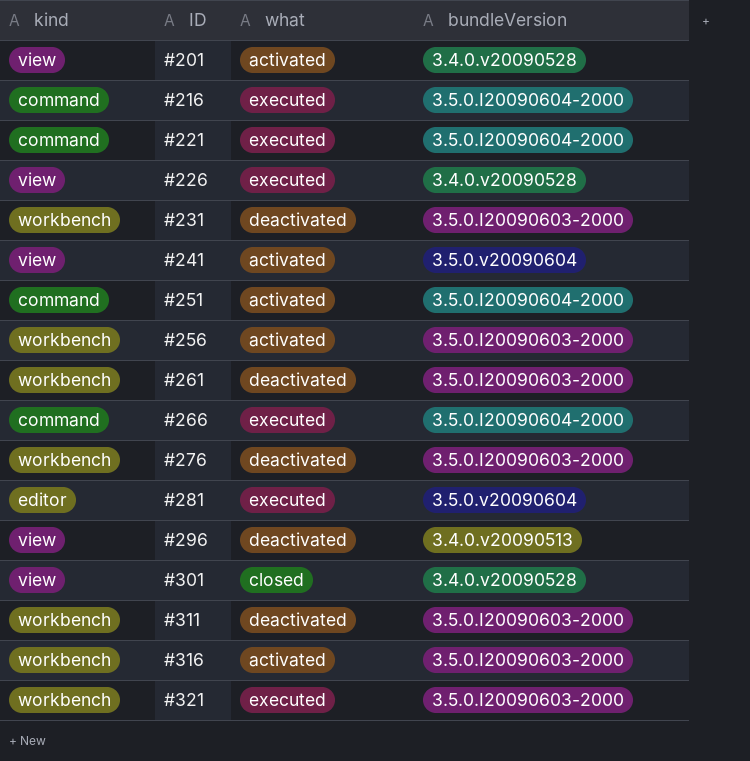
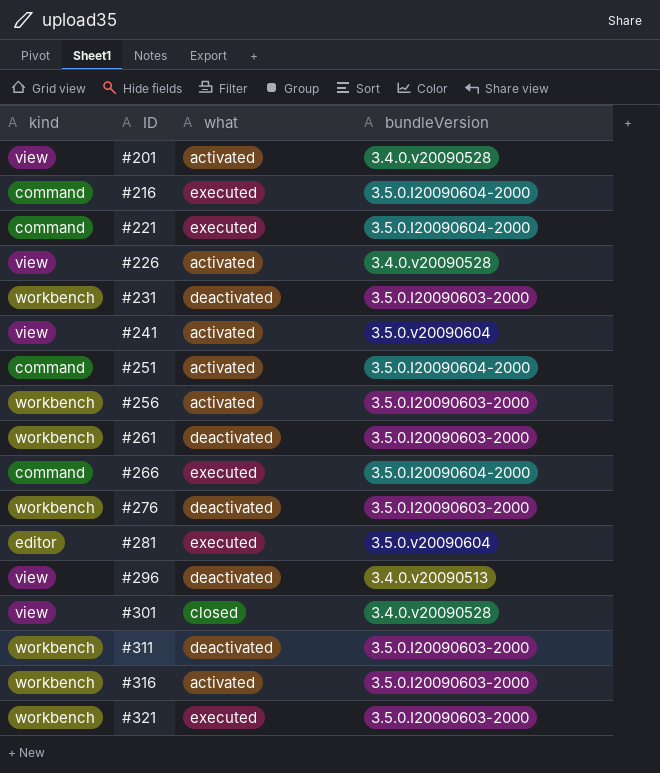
#226 | what: executed -> activated

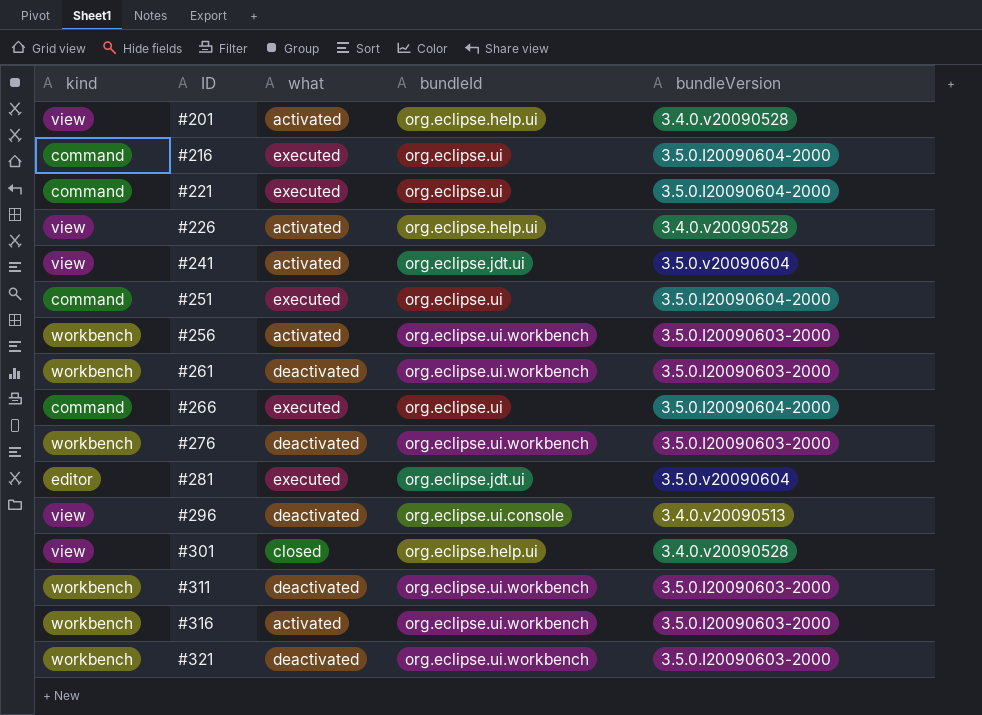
column bundleId | position: none -> 4
row #231: workbench | deactivated | 3.5.0.I20090603-2000 -> none
#251 | what: activated -> executed
#321 | what: executed -> deactivated

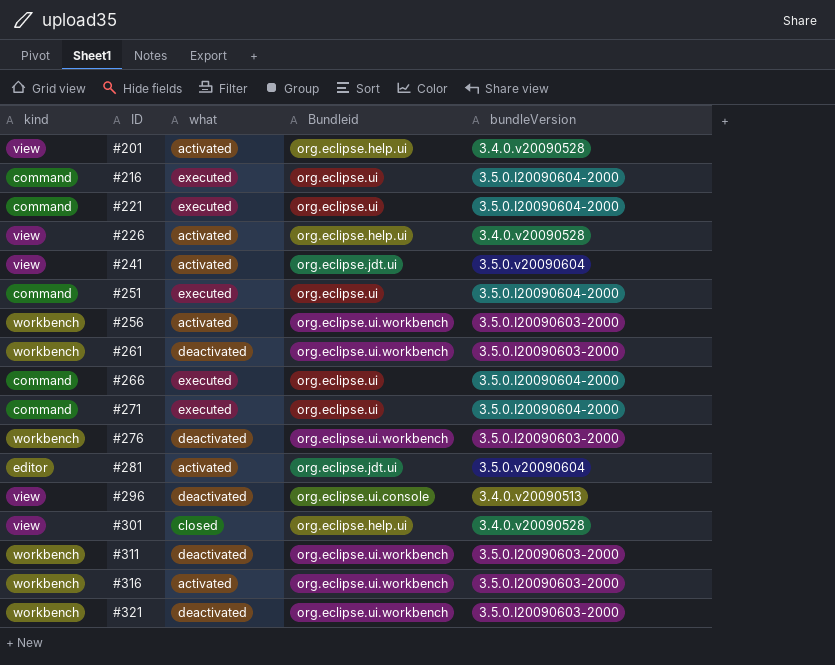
column name: bundleId -> Bundleid
row #271: none -> command | executed | org.eclipse.ui | 3.5.0.I20090604-2000
#281 | what: executed -> activated

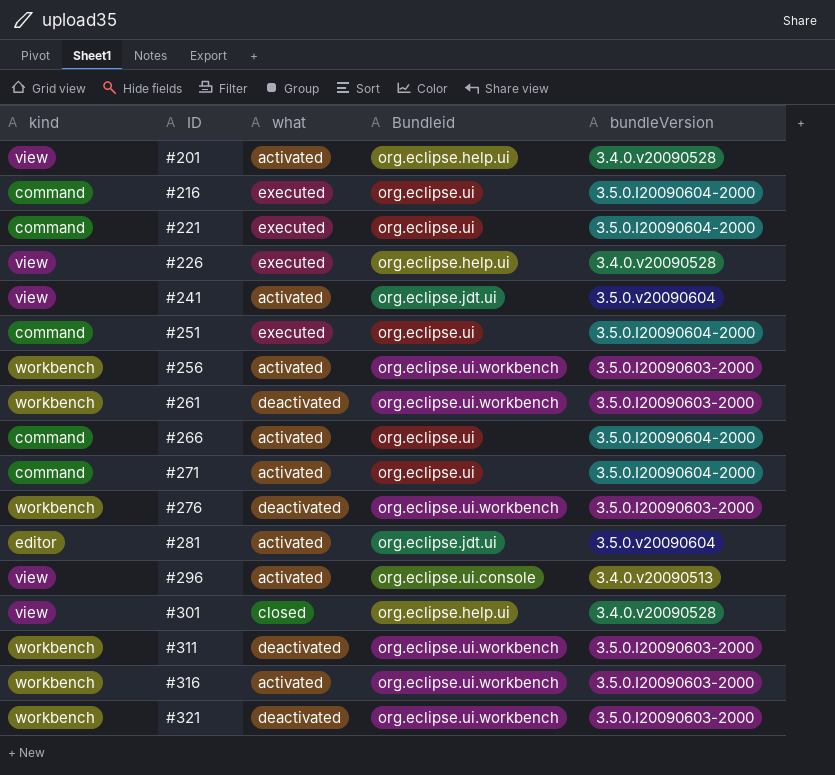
#226 | what: activated -> executed
#266 | what: executed -> activated
#271 | what: executed -> activated
#296 | what: deactivated -> activated

